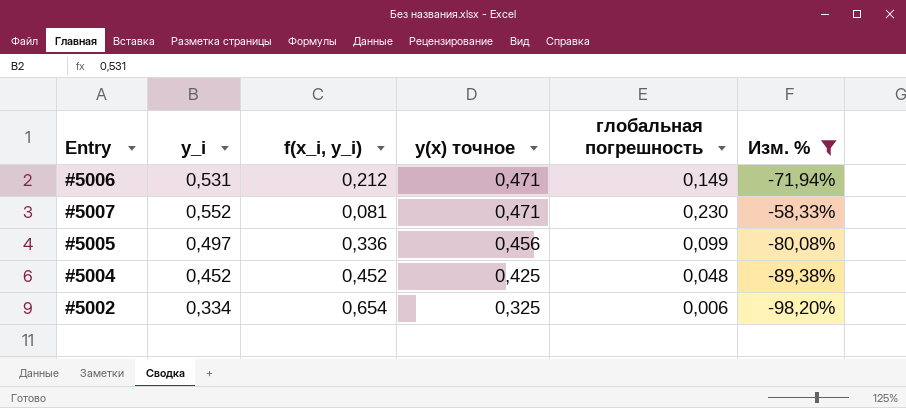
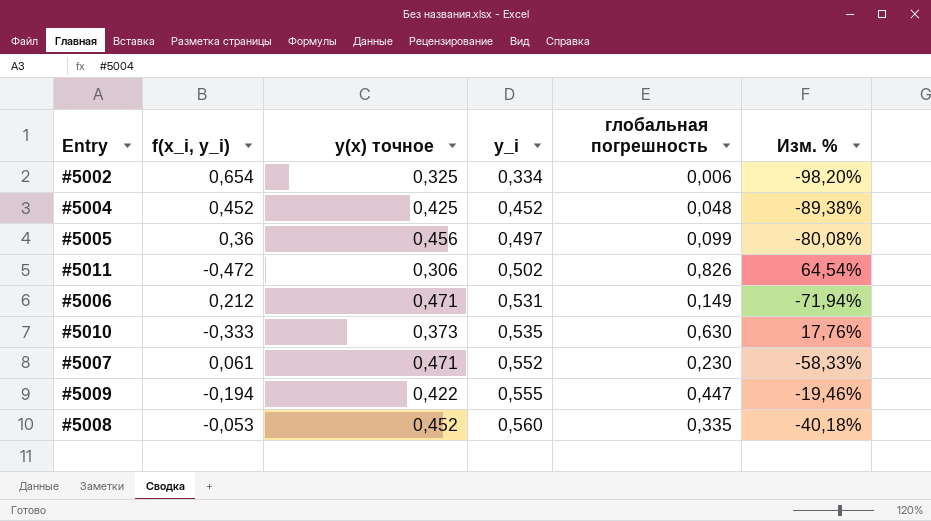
filter: Изм. % <= -58,33% -> none
row order: y(x) точное descending -> y_i ascending
column y_i | position: 2 -> 4
#5005 | f(x_i, y_i): 0,336 -> 0,36
#5007 | f(x_i, y_i): 0,081 -> 0,061

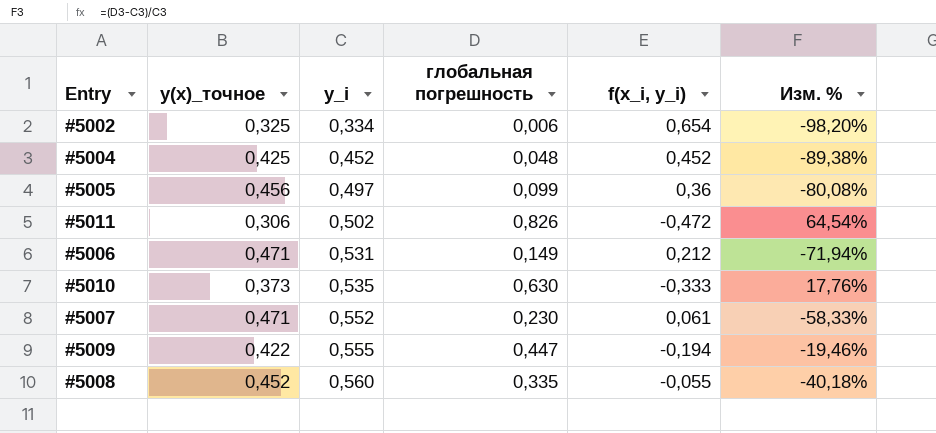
column name: y(x) точное -> y(x)_точное
column f(x_i, y_i) | position: 2 -> 5
#5008 | f(x_i, y_i): -0,053 -> -0,055

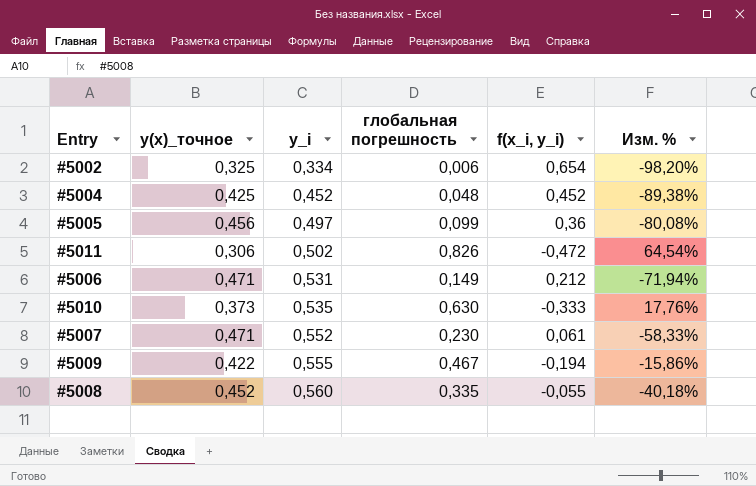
#5009 | глобальная погрешность: 0,447 -> 0,467
#5009 | Изм. %: -19,46% -> -15,86%

